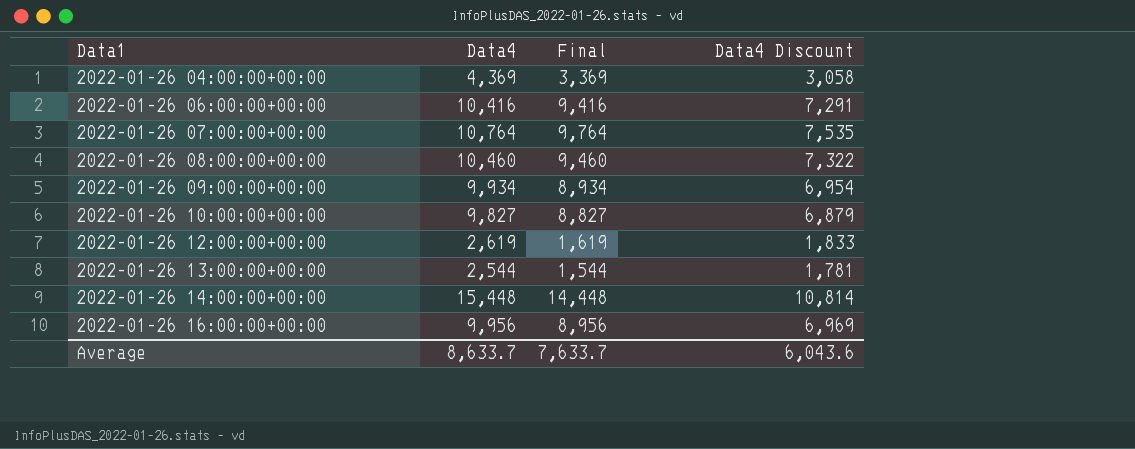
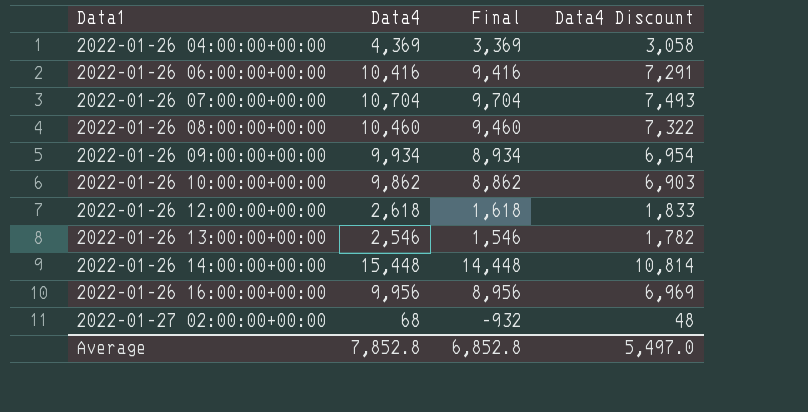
2022-01-26 07:00:00+00:00 | Data4: 10,764 -> 10,704
2022-01-26 07:00:00+00:00 | Final: 9,764 -> 9,704
2022-01-26 07:00:00+00:00 | Data4 Discount: 7,535 -> 7,493
2022-01-26 10:00:00+00:00 | Data4: 9,827 -> 9,862
2022-01-26 10:00:00+00:00 | Final: 8,827 -> 8,862
2022-01-26 10:00:00+00:00 | Data4 Discount: 6,879 -> 6,903
2022-01-26 12:00:00+00:00 | Data4: 2,619 -> 2,618
2022-01-26 12:00:00+00:00 | Final: 1,619 -> 1,618
2022-01-26 13:00:00+00:00 | Data4: 2,544 -> 2,546
2022-01-26 13:00:00+00:00 | Final: 1,544 -> 1,546
2022-01-26 13:00:00+00:00 | Data4 Discount: 1,781 -> 1,782
row 2022-01-27 02:00:00+00:00: none -> 68 | -932 | 48
Average | Data4: 8,633.7 -> 7,852.8
Average | Final: 7,633.7 -> 6,852.8
Average | Data4 Discount: 6,043.6 -> 5,497.0

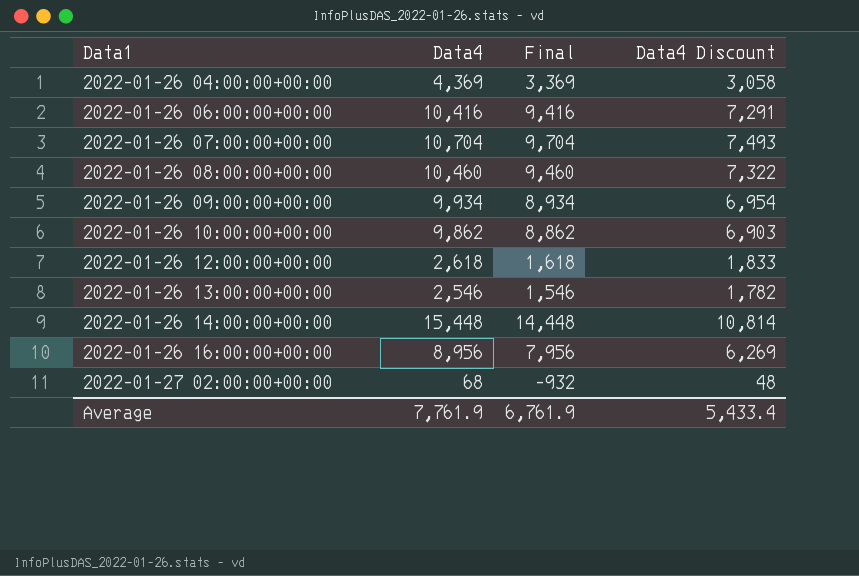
2022-01-26 16:00:00+00:00 | Data4: 9,956 -> 8,956
2022-01-26 16:00:00+00:00 | Final: 8,956 -> 7,956
2022-01-26 16:00:00+00:00 | Data4 Discount: 6,969 -> 6,269
Average | Data4: 7,852.8 -> 7,761.9
Average | Final: 6,852.8 -> 6,761.9
Average | Data4 Discount: 5,497.0 -> 5,433.4

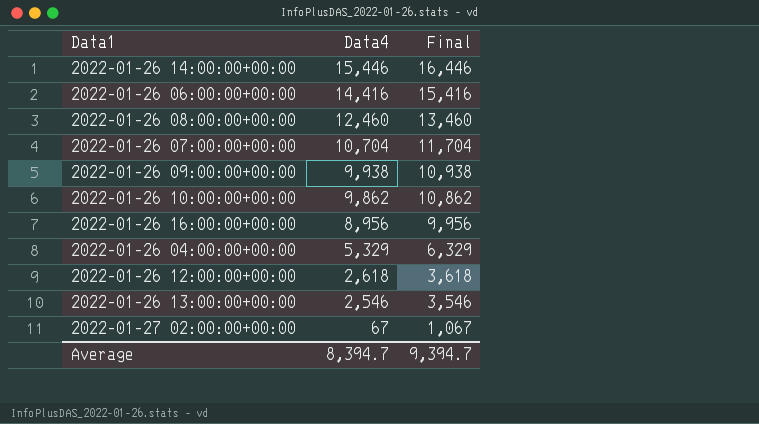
row order: Data1 ascending -> Data4 descending
column Data4 Discount | formula: [Data4] * 0.7 -> none
column Final | formula: [Data4] - 1000 -> [Data4] + 1000
2022-01-26 14:00:00+00:00 | Data4: 15,448 -> 15,446
2022-01-26 06:00:00+00:00 | Data4: 10,416 -> 14,416
2022-01-26 08:00:00+00:00 | Data4: 10,460 -> 12,460
2022-01-26 09:00:00+00:00 | Data4: 9,934 -> 9,938
2022-01-26 04:00:00+00:00 | Data4: 4,369 -> 5,329
2022-01-27 02:00:00+00:00 | Data4: 68 -> 67
Average | Data4: 7,761.9 -> 8,394.7
Average | Final: 6,761.9 -> 9,394.7

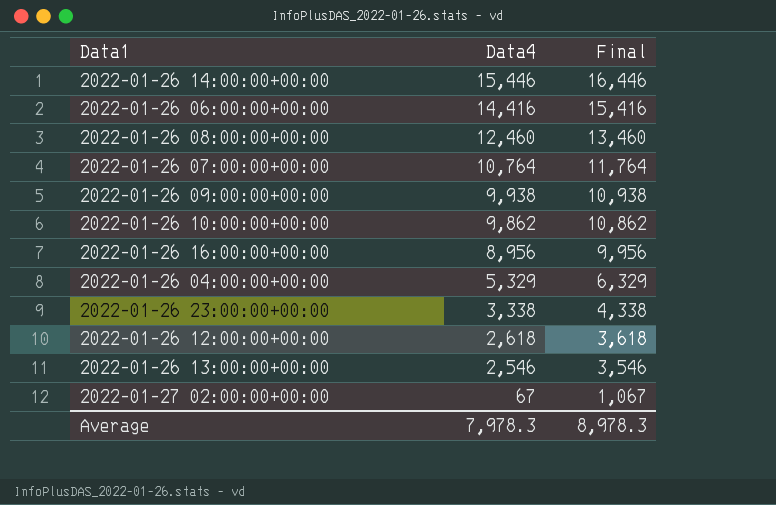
2022-01-26 07:00:00+00:00 | Data4: 10,704 -> 10,764
2022-01-26 07:00:00+00:00 | Final: 11,704 -> 11,764
row 2022-01-26 23:00:00+00:00: none -> 3,338 | 4,338
Average | Data4: 8,394.7 -> 7,978.3
Average | Final: 9,394.7 -> 8,978.3

